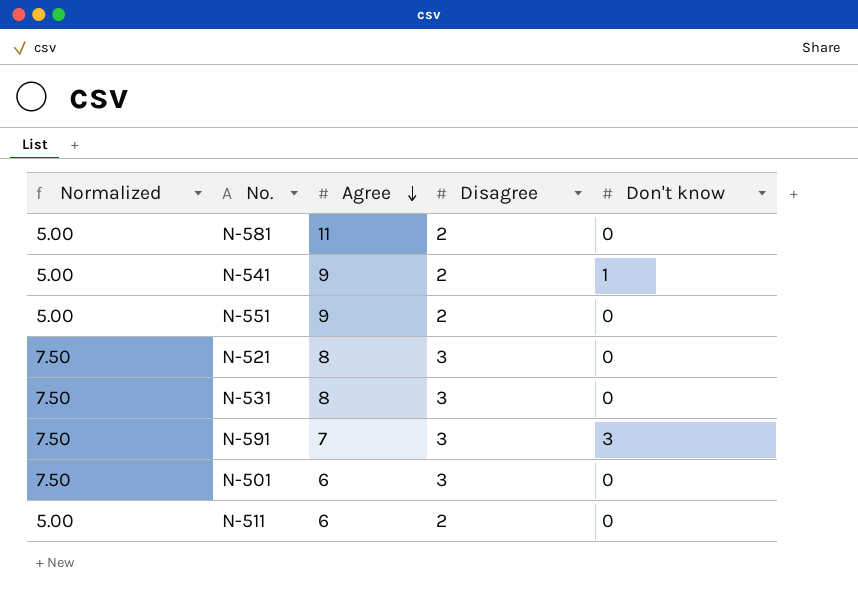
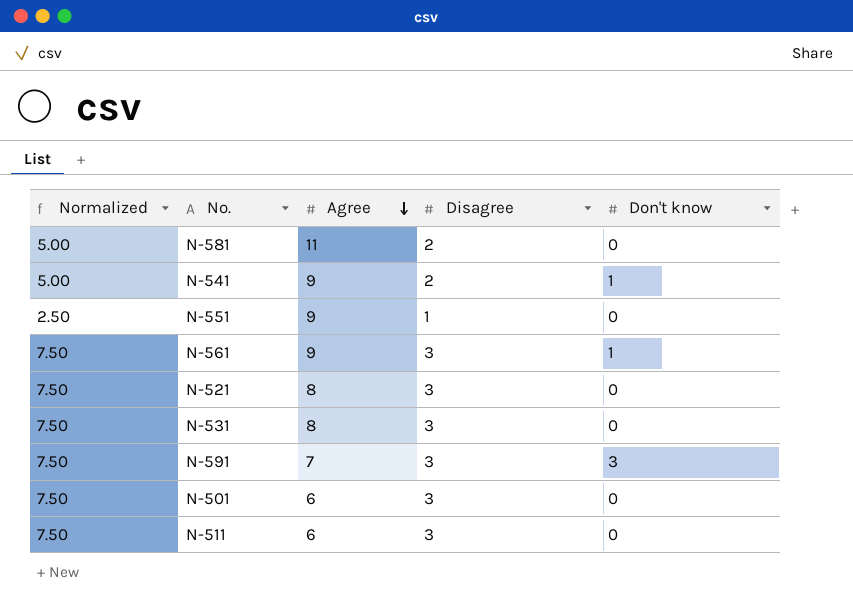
N-551 | Normalized: 5.00 -> 2.50
N-551 | Disagree: 2 -> 1
row N-561: none -> 7.50 | 9 | 3 | 1
N-511 | Normalized: 5.00 -> 7.50
N-511 | Disagree: 2 -> 3

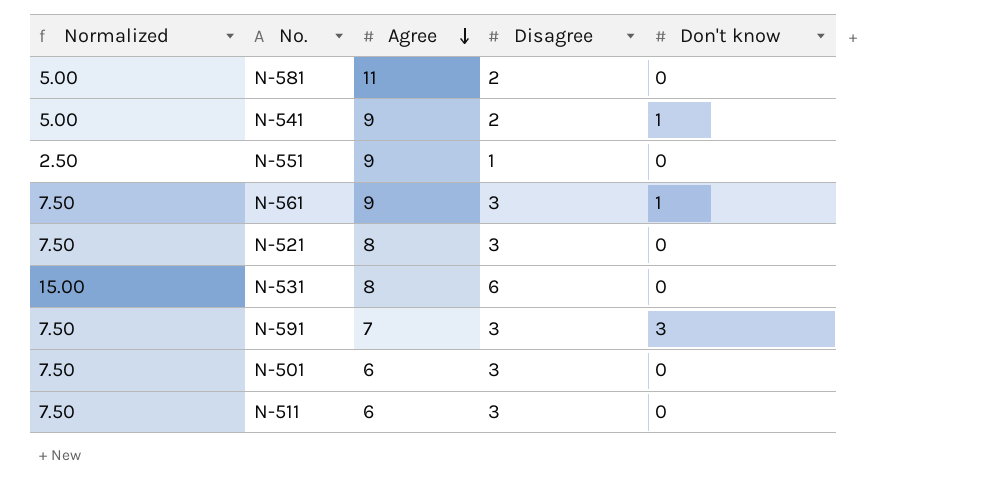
N-531 | Normalized: 7.50 -> 15.00
N-531 | Disagree: 3 -> 6

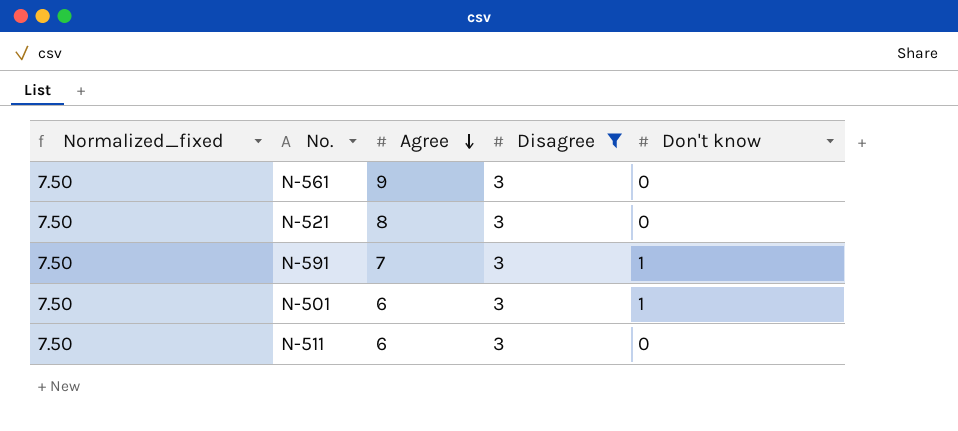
filter: none -> Disagree = 3
column name: Normalized -> Normalized_fixed
N-561 | Don't know: 1 -> 0
N-591 | Don't know: 3 -> 1
N-501 | Don't know: 0 -> 1

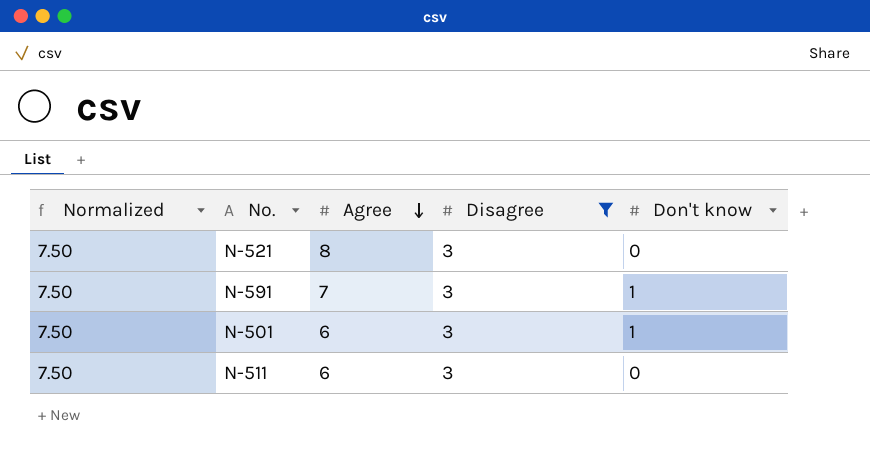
column name: Normalized_fixed -> Normalized
row N-561: 7.50 | 9 | 3 | 0 -> none

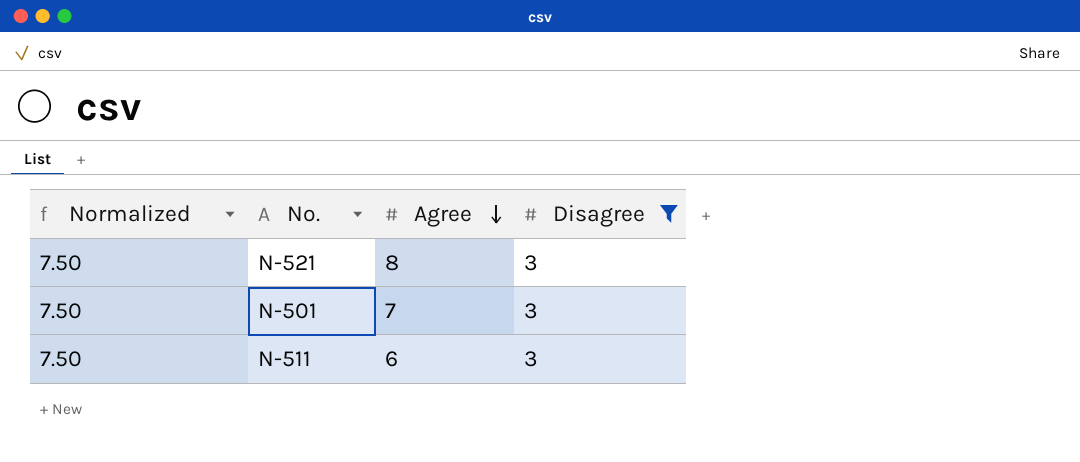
column Don't know | position: 5 -> none
row N-591: 7.50 | 7 | 3 | 1 -> none
N-501 | Agree: 6 -> 7

